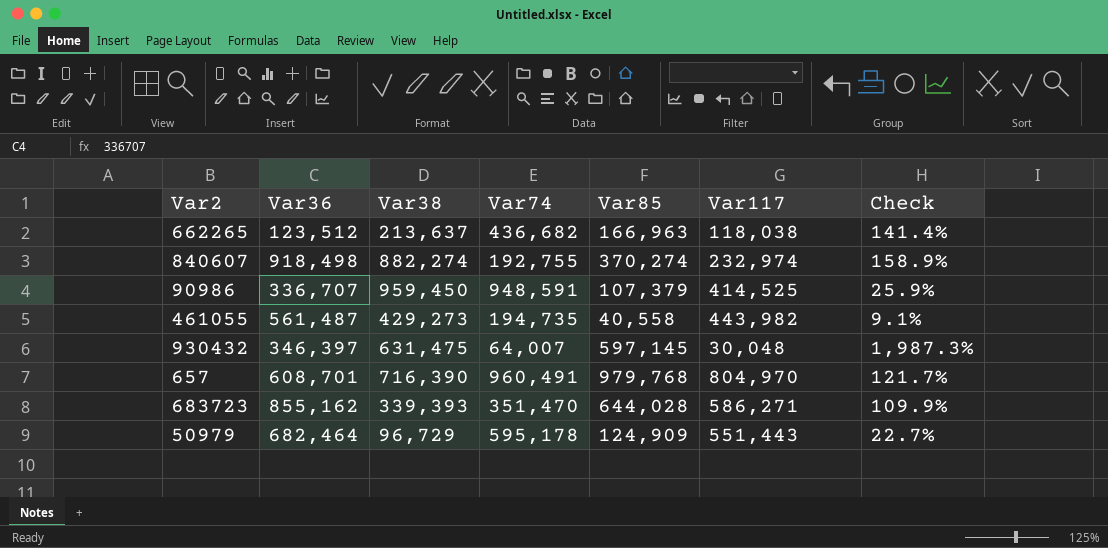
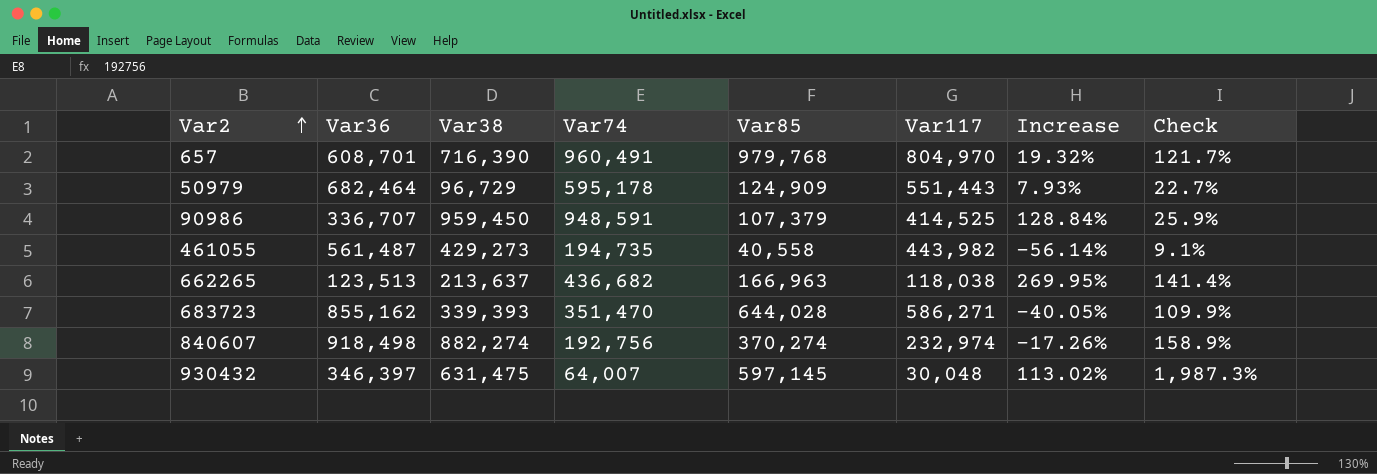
row order: none -> Var2 ascending
column Increase | formula: none -> ([Var74] - [Var117]) / [Var117]
662265 | Var36: 123,512 -> 123,513
840607 | Var74: 192,755 -> 192,756

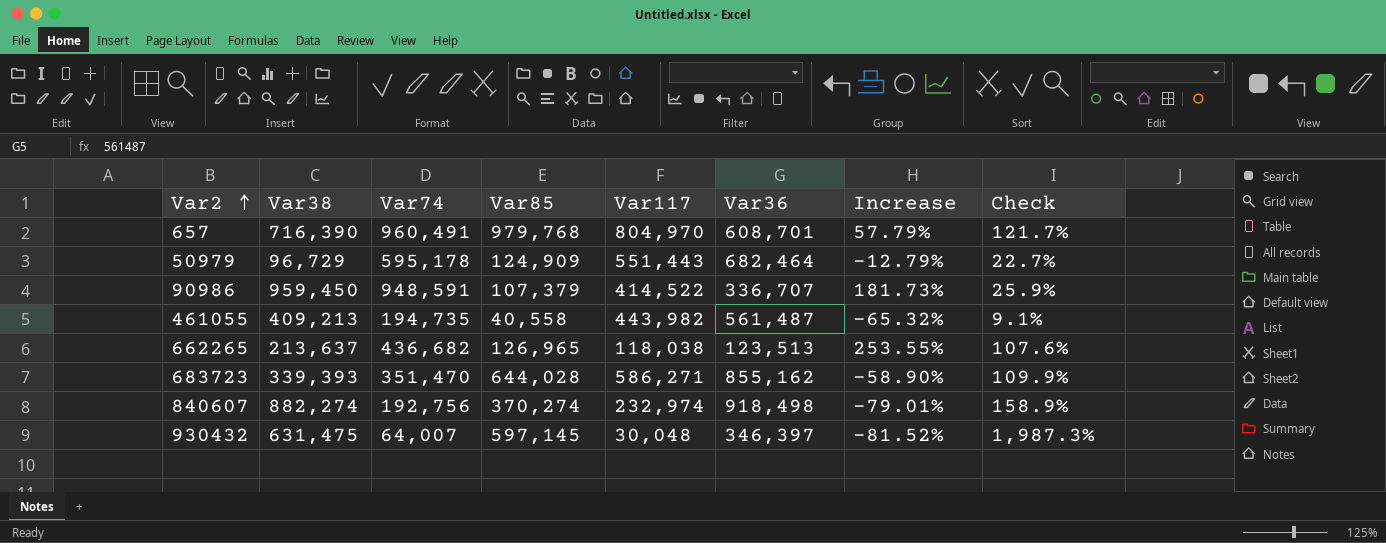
column Var36 | position: 2 -> 6
column Increase | formula: ([Var74] - [Var117]) / [Var117] -> ([Var74] - [Var36]) / [Var36]
90986 | Var117: 414,525 -> 414,522
461055 | Var38: 429,273 -> 409,213
662265 | Var85: 166,963 -> 126,965
662265 | Check: 141.4% -> 107.6%

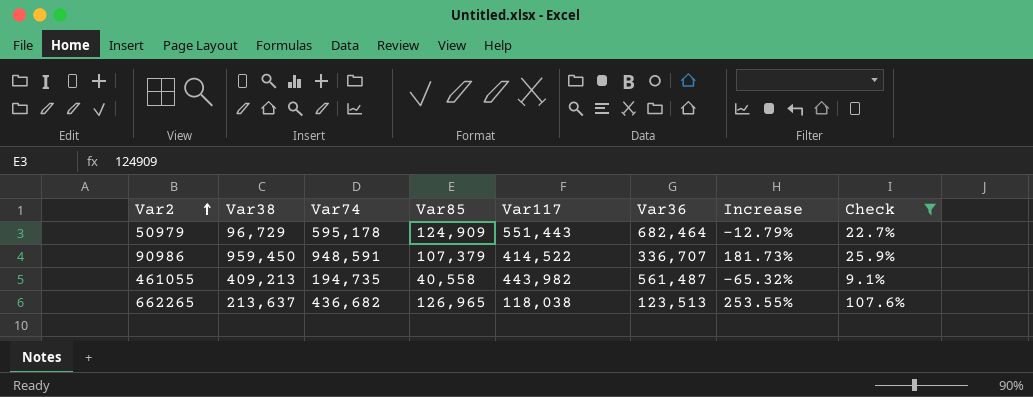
filter: none -> Check <= 107.6%

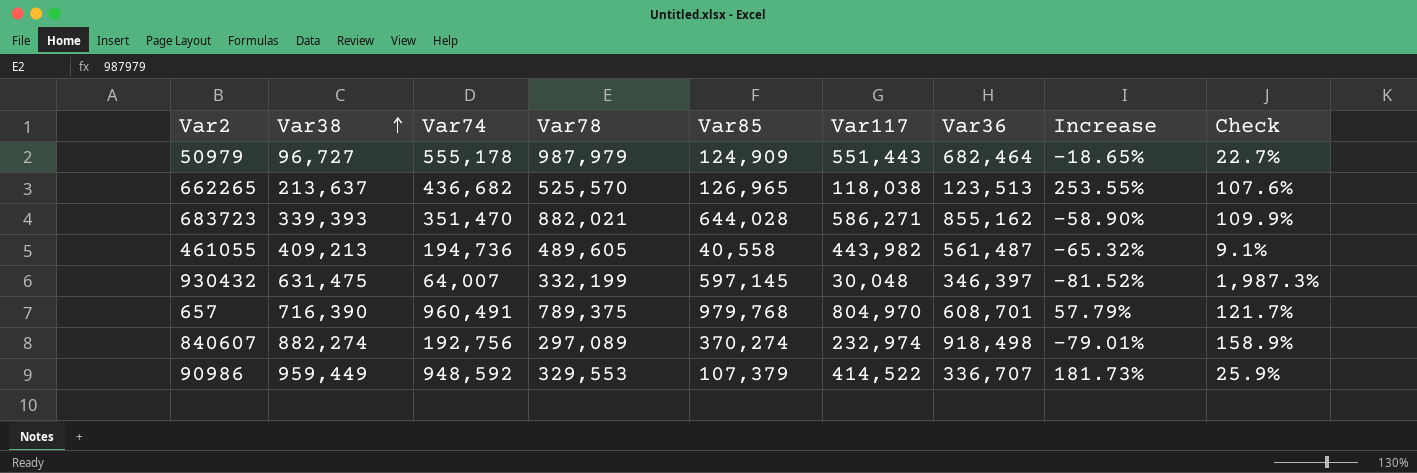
filter: Check <= 107.6% -> none
row order: Var2 ascending -> Var38 ascending
column Var78 | position: none -> 4
50979 | Var38: 96,729 -> 96,727
50979 | Var74: 595,178 -> 555,178
50979 | Increase: -12.79% -> -18.65%
461055 | Var74: 194,735 -> 194,736
90986 | Var38: 959,450 -> 959,449
90986 | Var74: 948,591 -> 948,592

